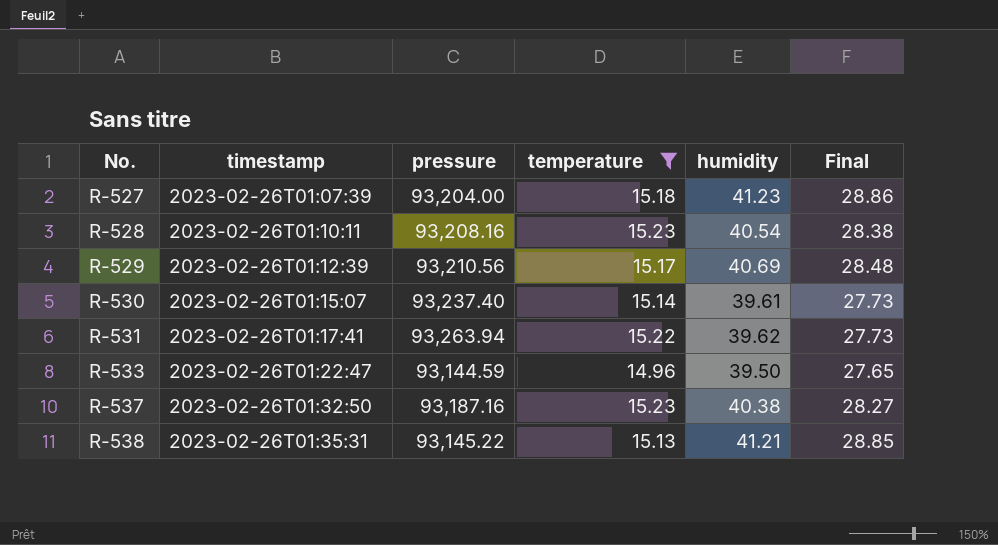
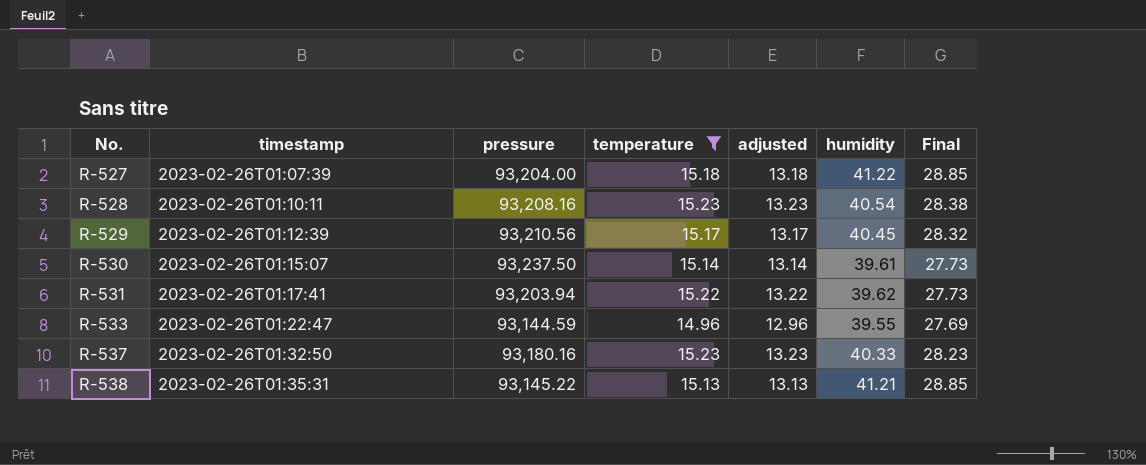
column adjusted | formula: none -> [temperature] - 2
R-527 | humidity: 41.23 -> 41.22
R-527 | Final: 28.86 -> 28.85
R-529 | humidity: 40.69 -> 40.45
R-529 | Final: 28.48 -> 28.32
R-530 | pressure: 93,237.40 -> 93,237.50
R-531 | pressure: 93,263.94 -> 93,203.94
R-533 | humidity: 39.50 -> 39.55
R-533 | Final: 27.65 -> 27.69
R-537 | pressure: 93,187.16 -> 93,180.16
R-537 | humidity: 40.38 -> 40.33
R-537 | Final: 28.27 -> 28.23

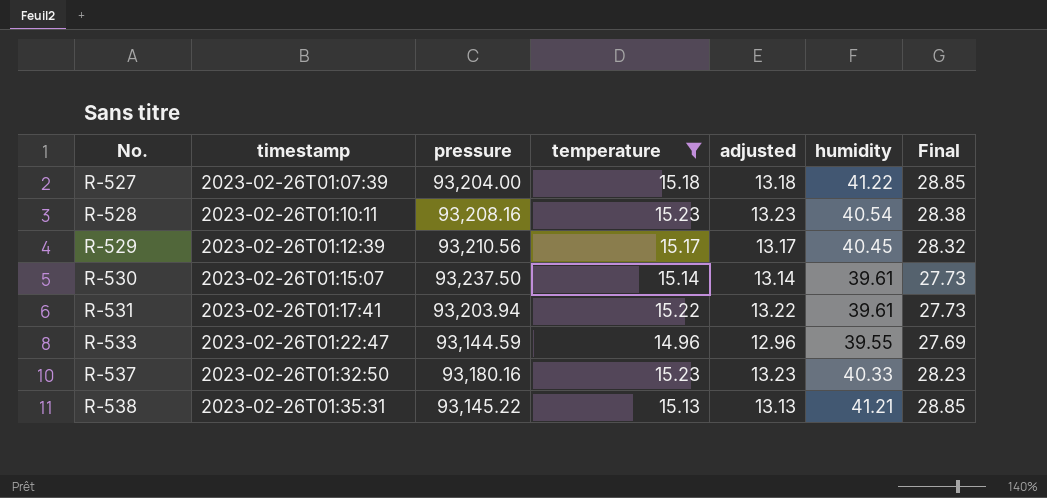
R-531 | humidity: 39.62 -> 39.61

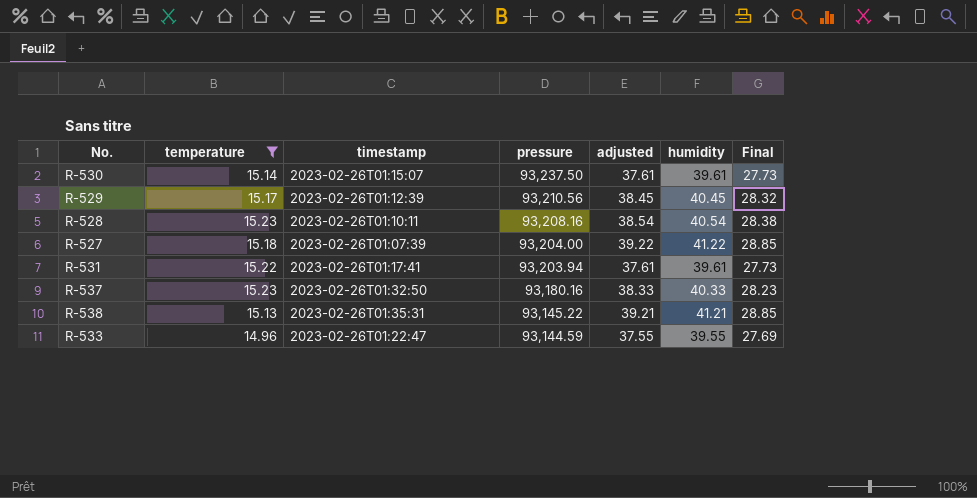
row order: No. ascending -> pressure descending
column temperature | position: 4 -> 2
column adjusted | formula: [temperature] - 2 -> [humidity] - 2

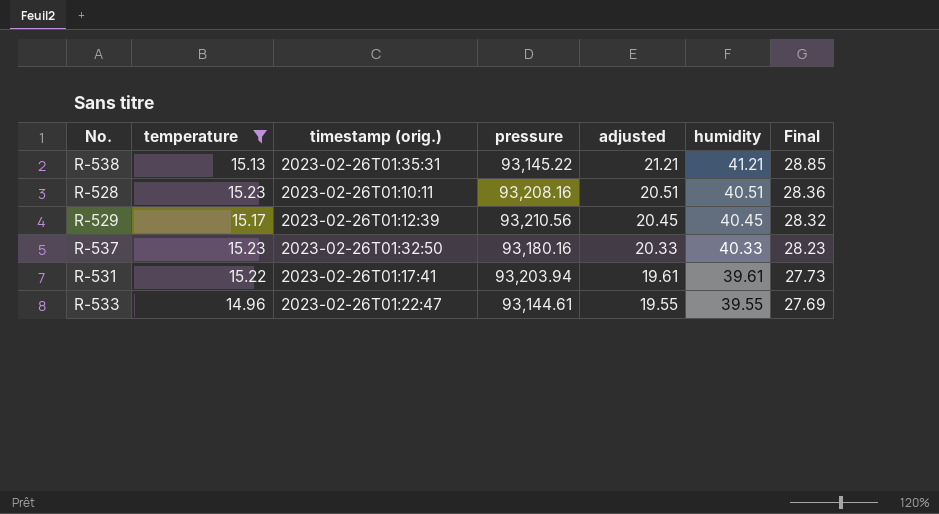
row order: pressure descending -> adjusted descending
column name: timestamp -> timestamp (orig.)
column adjusted | formula: [humidity] - 2 -> [humidity] - 20
row R-530: 15.14 | 2023-02-26T01:15:07 | 93,237.50 | 37.61 | 39.61 | 27.73 -> none
row R-527: 15.18 | 2023-02-26T01:07:39 | 93,204.00 | 39.22 | 41.22 | 28.85 -> none
R-528 | humidity: 40.54 -> 40.51
R-528 | Final: 28.38 -> 28.36
R-533 | pressure: 93,144.59 -> 93,144.61

